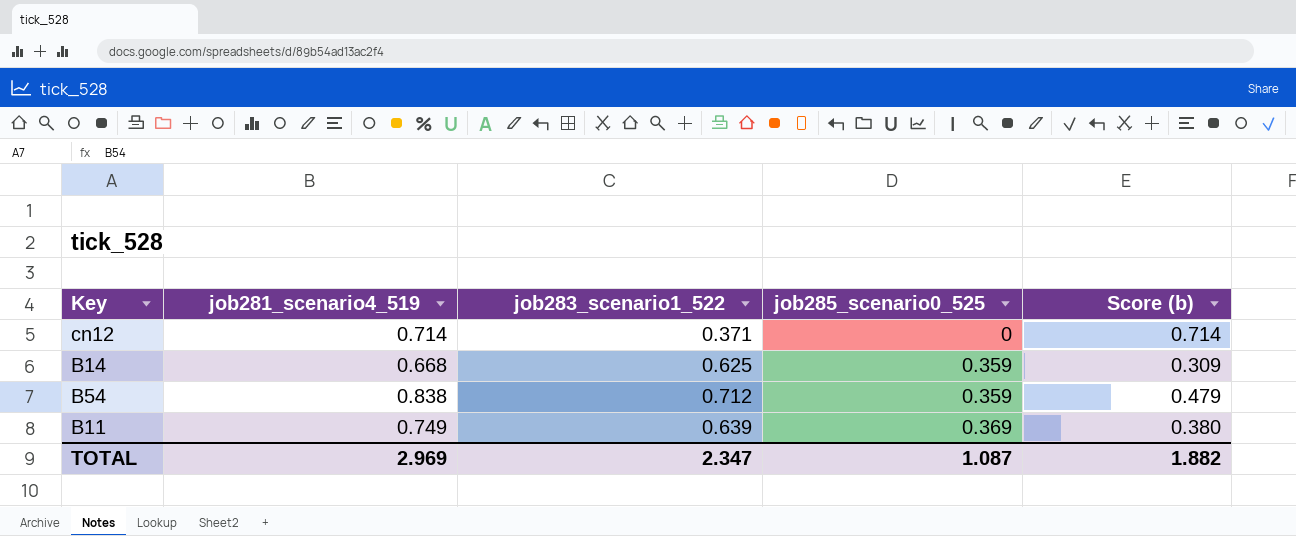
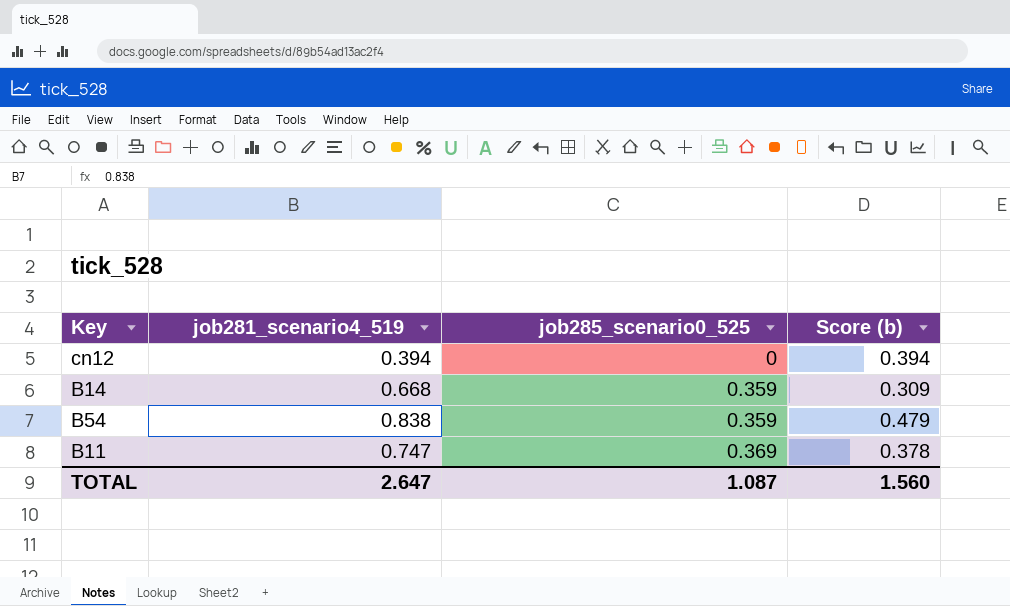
column job283_scenario1_522 | position: 3 -> none
cn12 | job281_scenario4_519: 0.714 -> 0.394
cn12 | Score (b): 0.714 -> 0.394
B11 | job281_scenario4_519: 0.749 -> 0.747
B11 | Score (b): 0.380 -> 0.378
TOTAL | job281_scenario4_519: 2.969 -> 2.647
TOTAL | Score (b): 1.882 -> 1.560

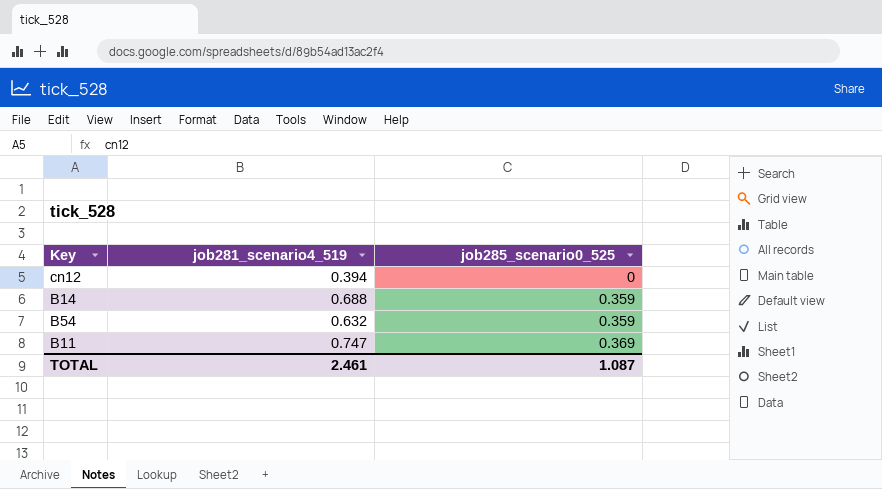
column Score (b) | formula: [job281_scenario4_519] - [job285_scenario0_525] -> none
B14 | job281_scenario4_519: 0.668 -> 0.688
B54 | job281_scenario4_519: 0.838 -> 0.632
TOTAL | job281_scenario4_519: 2.647 -> 2.461

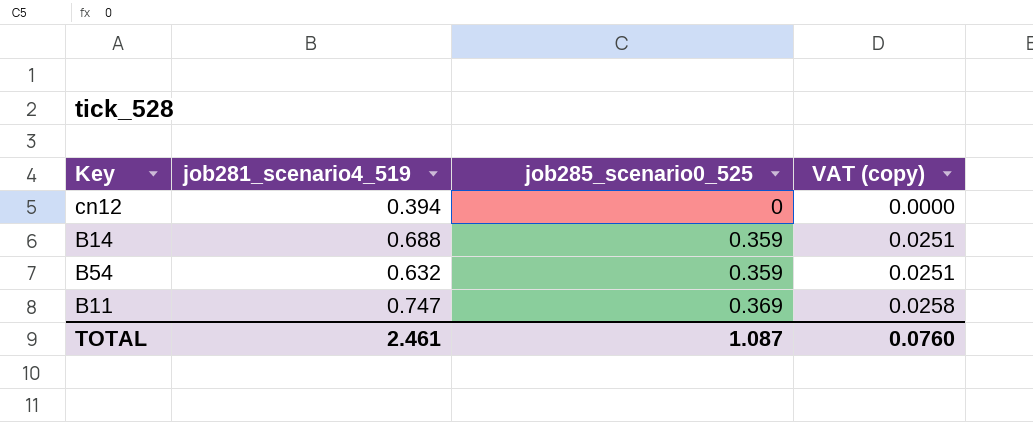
column VAT (copy) | formula: none -> [job285_scenario0_525] * 0.07

